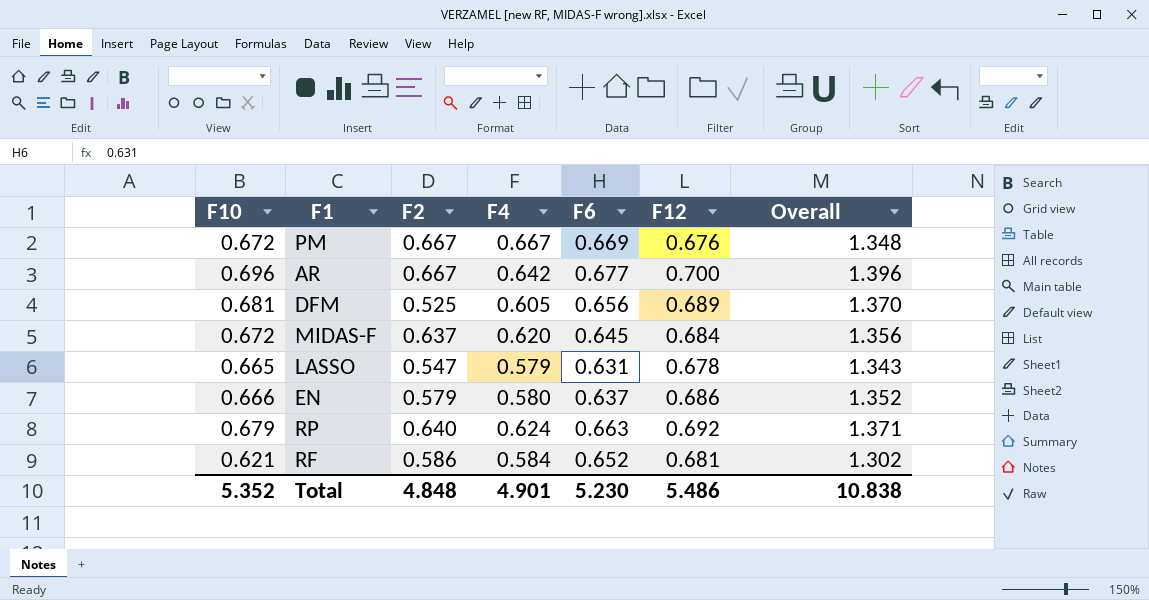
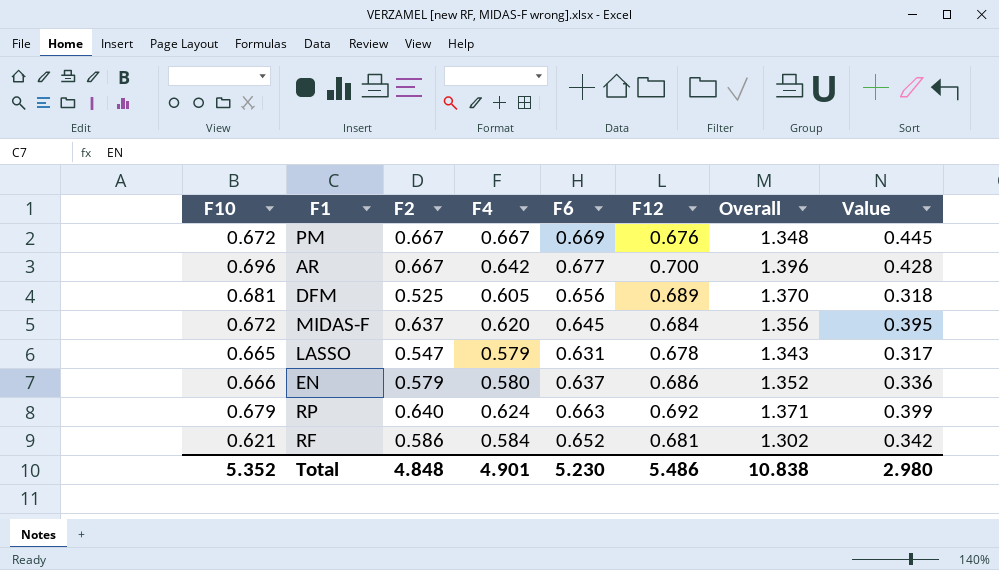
column Value | formula: none -> [F2] * [F4]

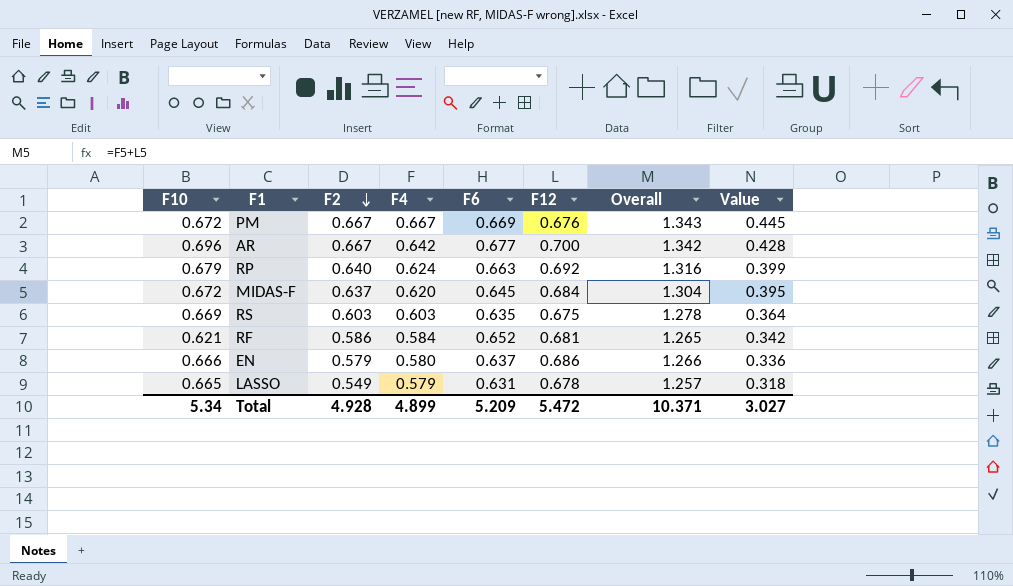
row order: none -> F2 descending
column Overall | formula: [F10] + [F12] -> [F4] + [F12]
row DFM: 0.681 | 0.525 | 0.605 | 0.656 | 0.689 | 1.370 | 0.318 -> none
row RS: none -> 0.669 | 0.603 | 0.603 | 0.635 | 0.675 | 1.278 | 0.364
LASSO | F2: 0.547 -> 0.549
LASSO | Value: 0.317 -> 0.318
Total | F10: 5.352 -> 5.34
Total | F2: 4.848 -> 4.928
Total | F4: 4.901 -> 4.899
Total | F6: 5.230 -> 5.209
Total | F12: 5.486 -> 5.472
Total | Overall: 10.838 -> 10.371
Total | Value: 2.980 -> 3.027

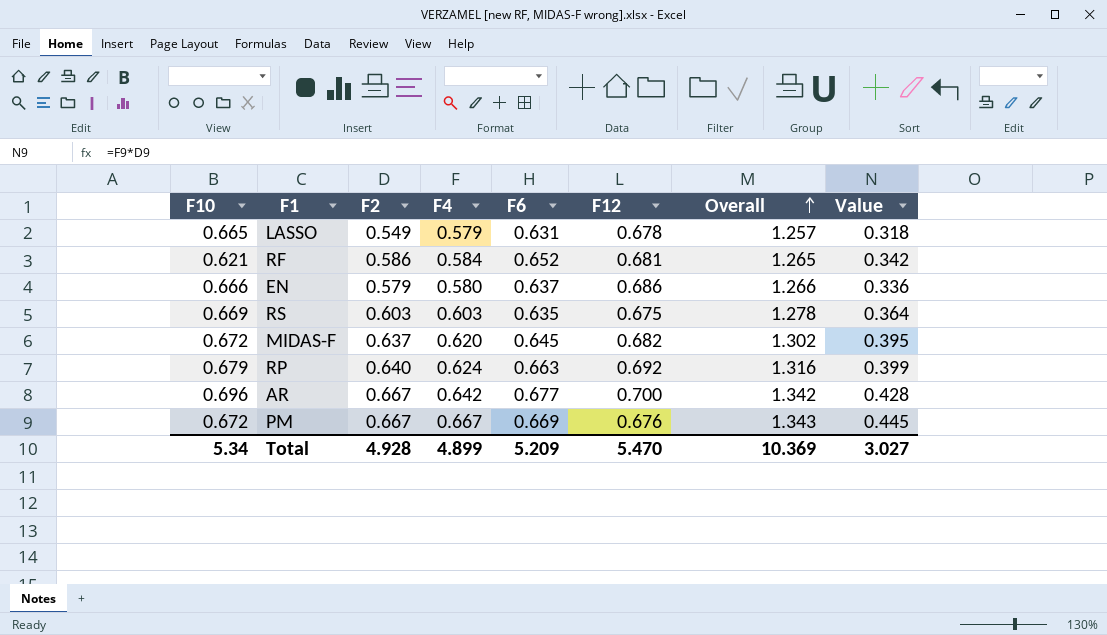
row order: F2 descending -> Overall ascending
MIDAS-F | F12: 0.684 -> 0.682
MIDAS-F | Overall: 1.304 -> 1.302
Total | F12: 5.472 -> 5.470
Total | Overall: 10.371 -> 10.369

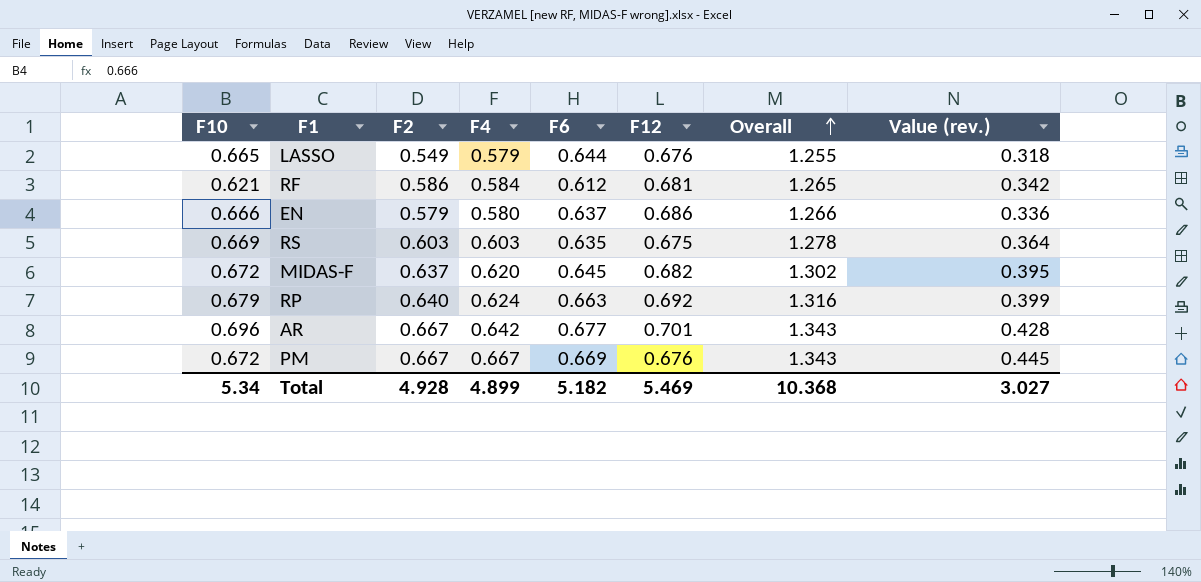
column name: Value -> Value (rev.)
LASSO | F6: 0.631 -> 0.644
LASSO | F12: 0.678 -> 0.676
LASSO | Overall: 1.257 -> 1.255
RF | F6: 0.652 -> 0.612
AR | F12: 0.700 -> 0.701
AR | Overall: 1.342 -> 1.343
Total | F6: 5.209 -> 5.182
Total | F12: 5.470 -> 5.469
Total | Overall: 10.369 -> 10.368

